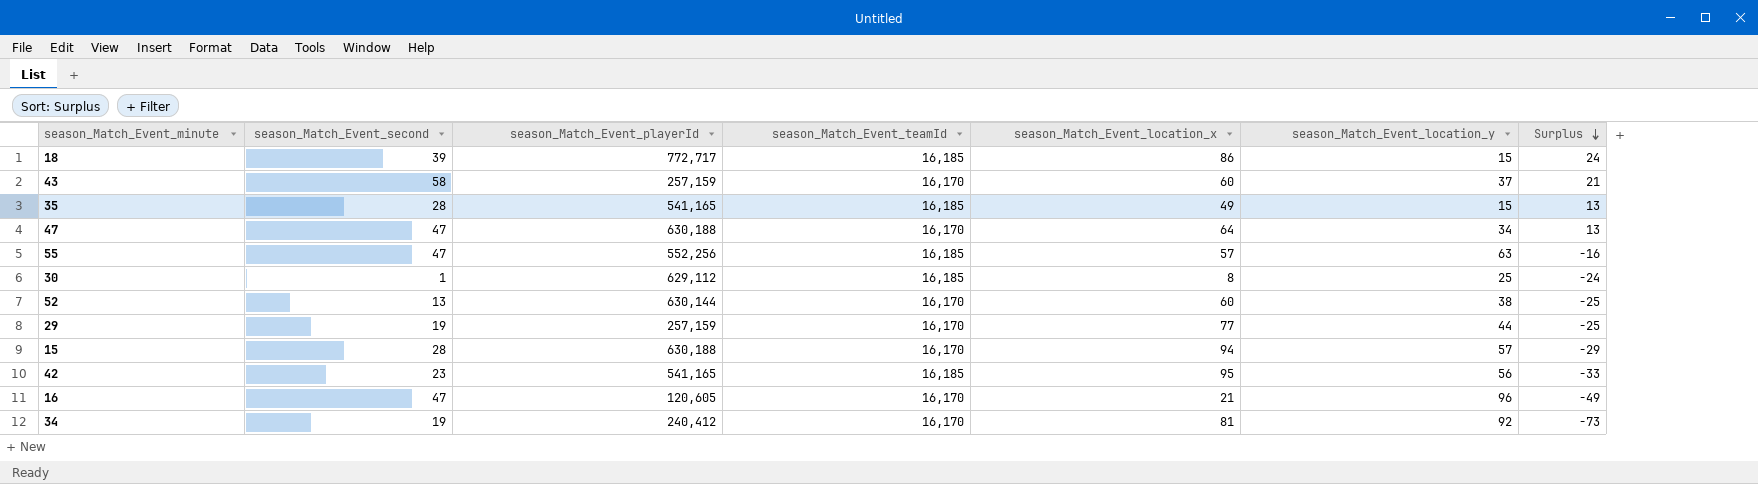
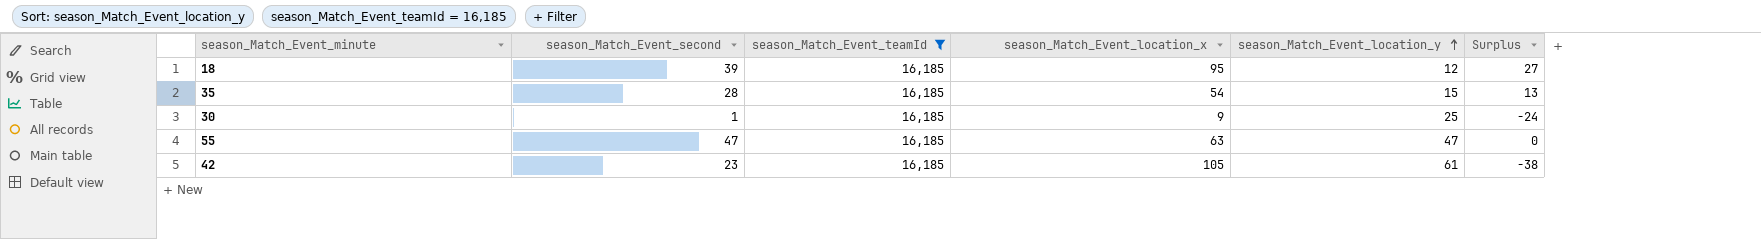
filter: none -> season_Match_Event_teamId = 16,185
row order: Surplus descending -> season_Match_Event_location_y ascending
column season_Match_Event_playerId | position: 3 -> none
18 | season_Match_Event_location_x: 86 -> 95
18 | season_Match_Event_location_y: 15 -> 12
18 | Surplus: 24 -> 27
35 | season_Match_Event_location_x: 49 -> 54
30 | season_Match_Event_location_x: 8 -> 9
55 | season_Match_Event_location_x: 57 -> 63
55 | season_Match_Event_location_y: 63 -> 47
55 | Surplus: -16 -> 0
42 | season_Match_Event_location_x: 95 -> 105
42 | season_Match_Event_location_y: 56 -> 61
42 | Surplus: -33 -> -38

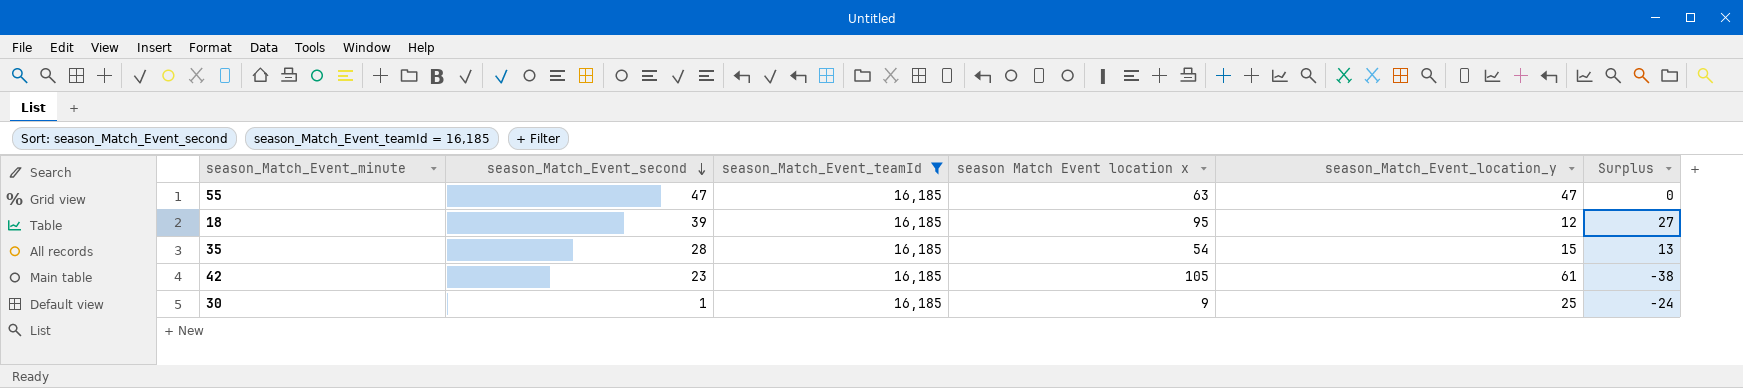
row order: season_Match_Event_location_y ascending -> season_Match_Event_second descending
column name: season_Match_Event_location_x -> season Match Event location x

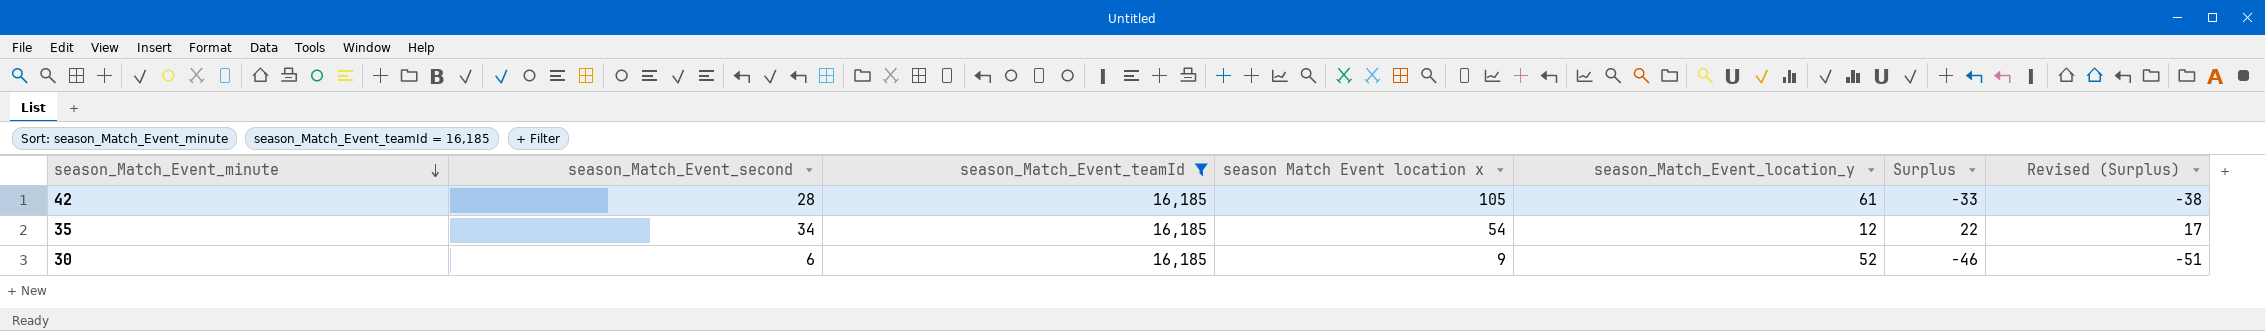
row order: season_Match_Event_second descending -> season_Match_Event_minute descending
column Revised (Surplus) | formula: none -> [Surplus] - 5
row 55: 47 | 16,185 | 63 | 47 | 0 -> none
row 18: 39 | 16,185 | 95 | 12 | 27 -> none
42 | season_Match_Event_second: 23 -> 28
42 | Surplus: -38 -> -33
35 | season_Match_Event_second: 28 -> 34
35 | season_Match_Event_location_y: 15 -> 12
35 | Surplus: 13 -> 22
30 | season_Match_Event_second: 1 -> 6
30 | season_Match_Event_location_y: 25 -> 52
30 | Surplus: -24 -> -46

